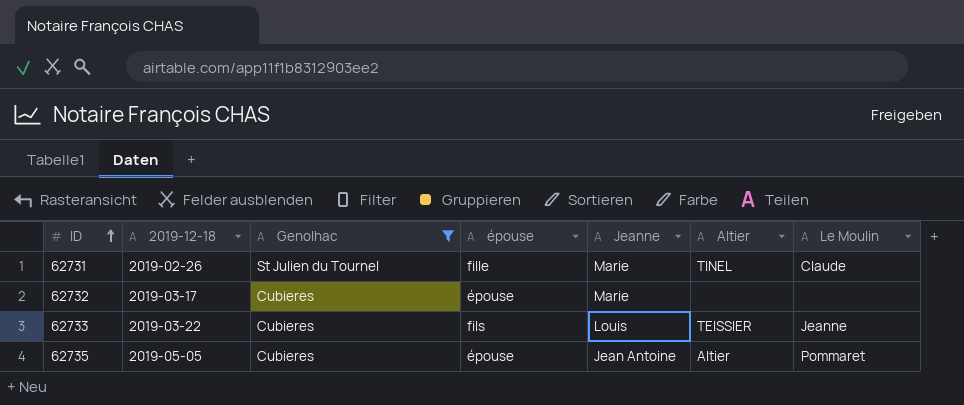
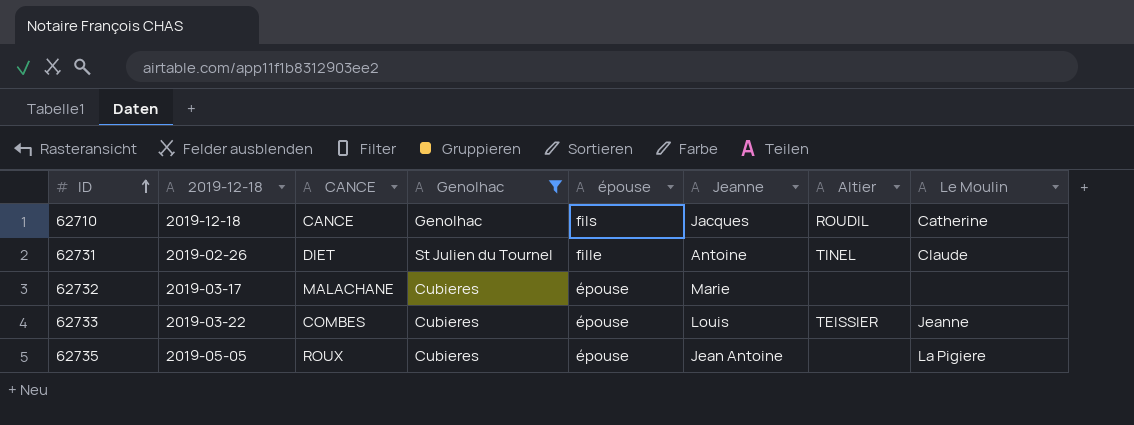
column CANCE | position: none -> 3
row 62710: none -> 2019-12-18 | CANCE | Genolhac | fils | Jacques | ROUDIL | Catherine
62731 | Jeanne: Marie -> Antoine
62733 | épouse: fils -> épouse
62735 | Altier: Altier -> none
62735 | Le Moulin: Pommaret -> La Pigiere

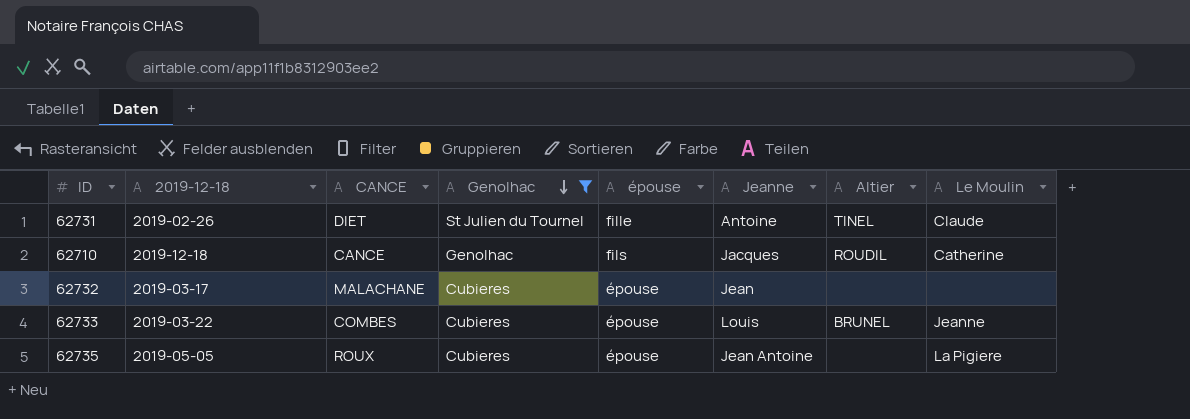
row order: ID ascending -> Genolhac descending
62732 | Jeanne: Marie -> Jean
62733 | Altier: TEISSIER -> BRUNEL

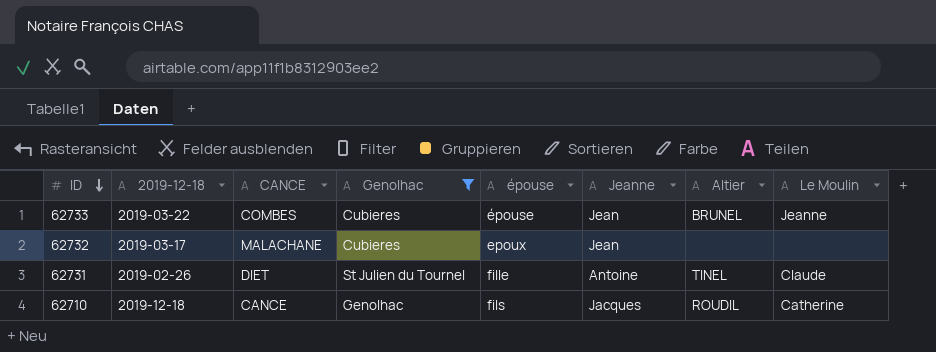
row order: Genolhac descending -> ID descending
row 62735: 2019-05-05 | ROUX | Cubieres | épouse | Jean Antoine | none | La Pigiere -> none
62733 | Jeanne: Louis -> Jean
62732 | épouse: épouse -> epoux

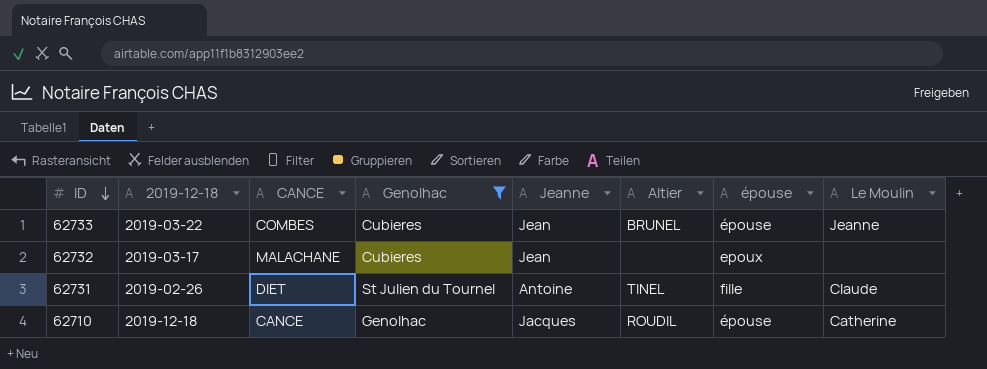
column épouse | position: 5 -> 7
62710 | épouse: fils -> épouse

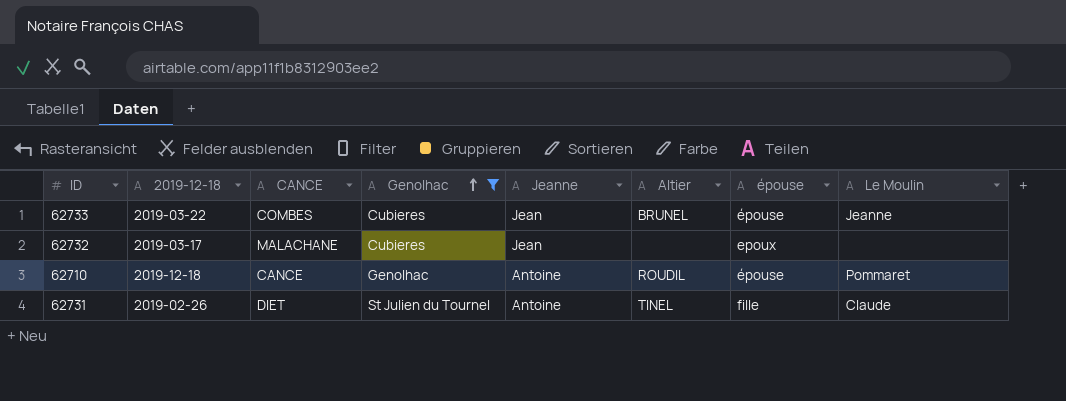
row order: ID descending -> Genolhac ascending
62710 | Jeanne: Jacques -> Antoine
62710 | Le Moulin: Catherine -> Pommaret

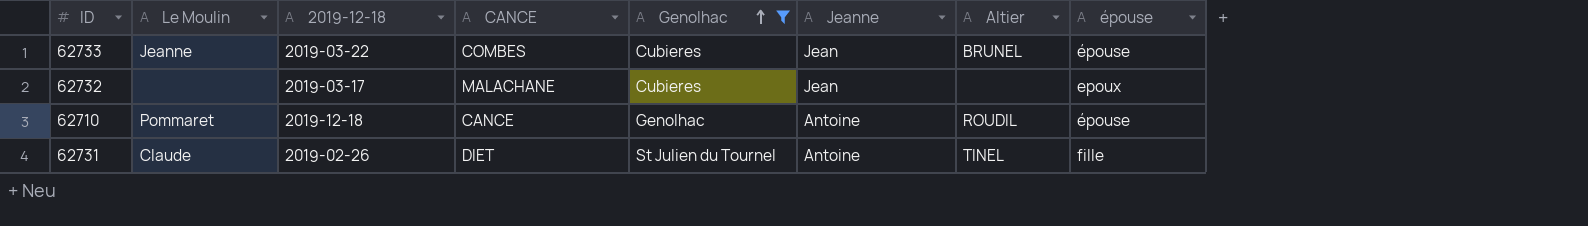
column Le Moulin | position: 8 -> 2

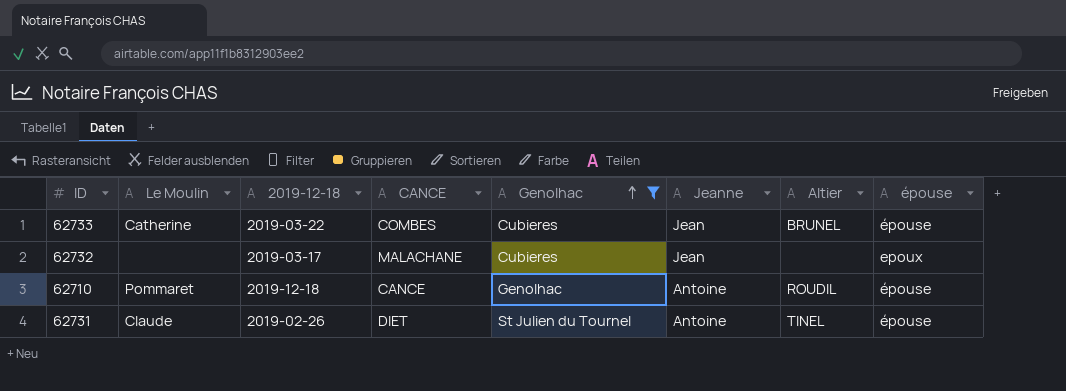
62733 | Le Moulin: Jeanne -> Catherine
62731 | épouse: fille -> épouse

